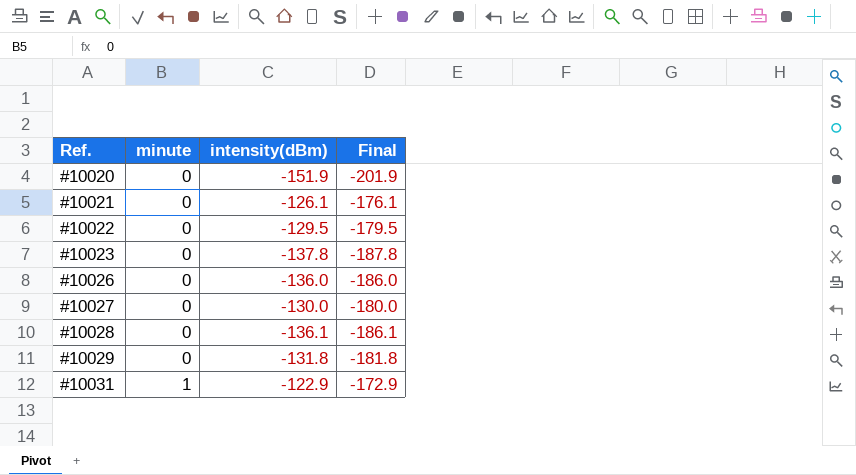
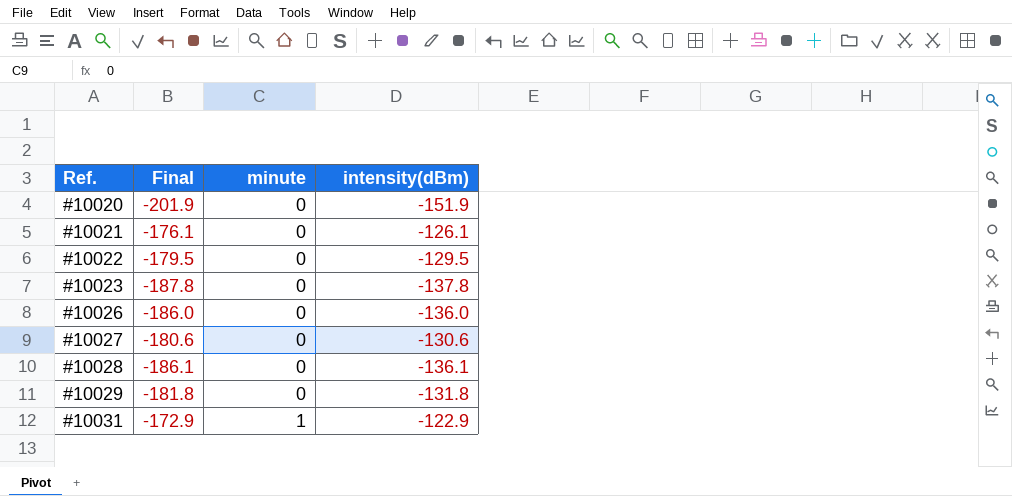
column Final | position: 4 -> 2
#10027 | Final: -180.0 -> -180.6
#10027 | intensity(dBm): -130.0 -> -130.6

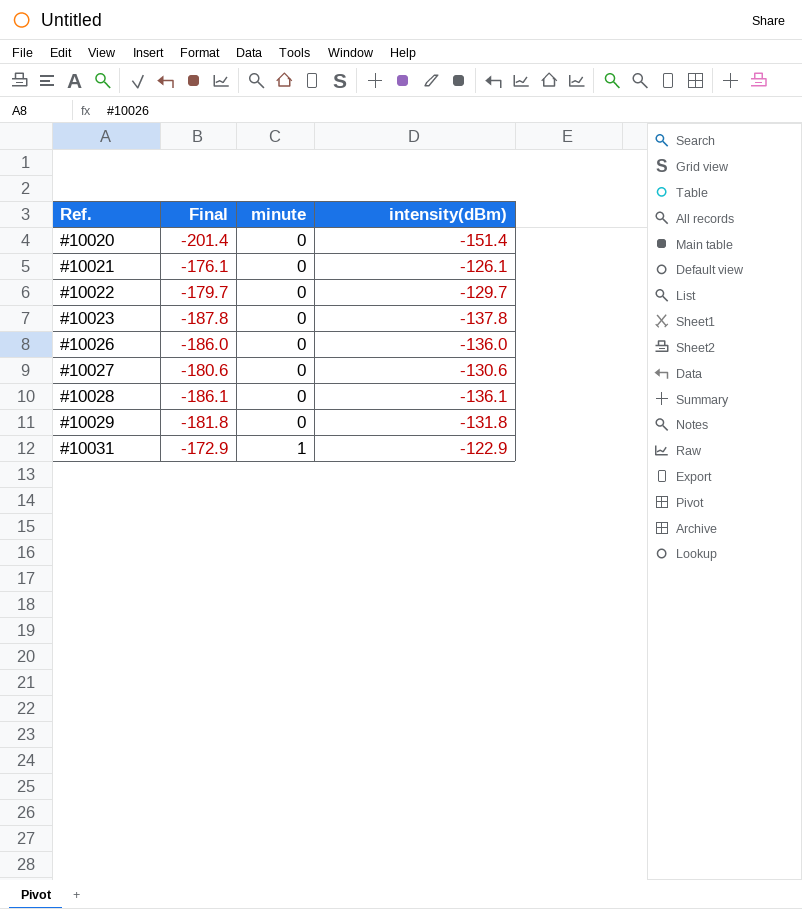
#10020 | Final: -201.9 -> -201.4
#10020 | intensity(dBm): -151.9 -> -151.4
#10022 | Final: -179.5 -> -179.7
#10022 | intensity(dBm): -129.5 -> -129.7

